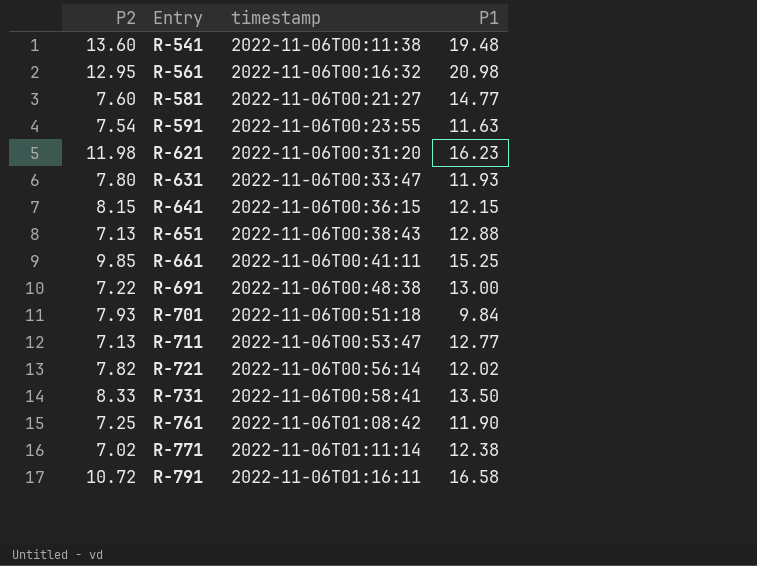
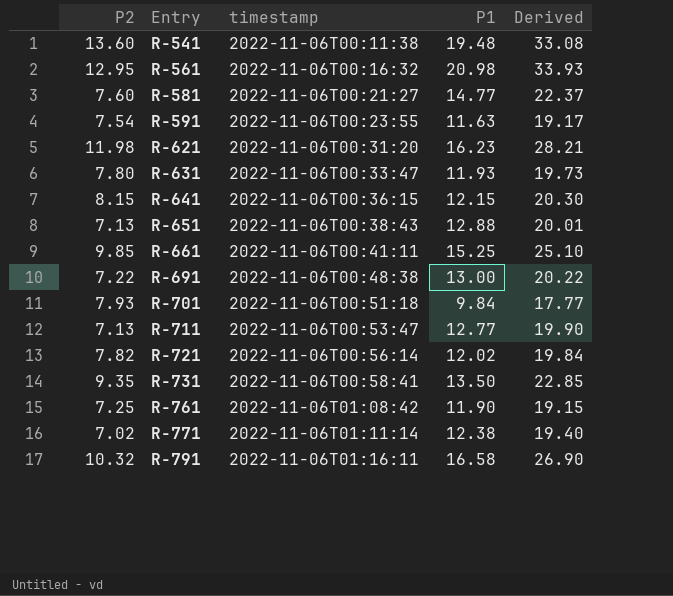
column Derived | formula: none -> [P2] + [P1]
R-731 | P2: 8.33 -> 9.35
R-791 | P2: 10.72 -> 10.32

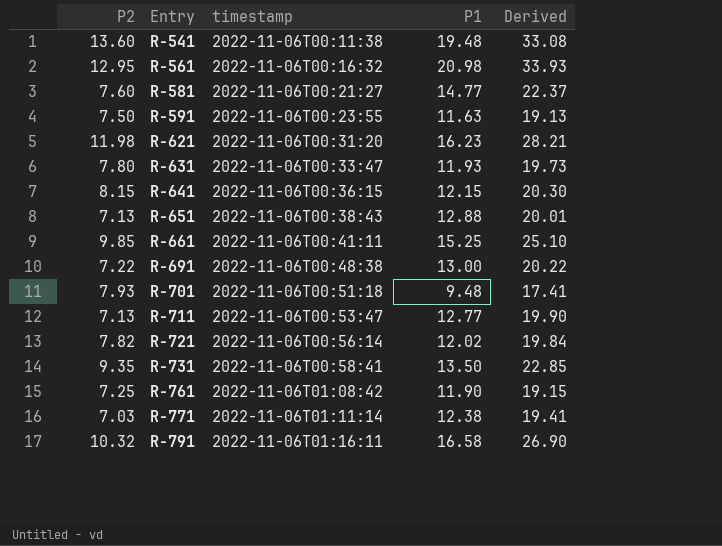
R-591 | P2: 7.54 -> 7.50
R-591 | Derived: 19.17 -> 19.13
R-701 | P1: 9.84 -> 9.48
R-701 | Derived: 17.77 -> 17.41
R-771 | P2: 7.02 -> 7.03
R-771 | Derived: 19.40 -> 19.41

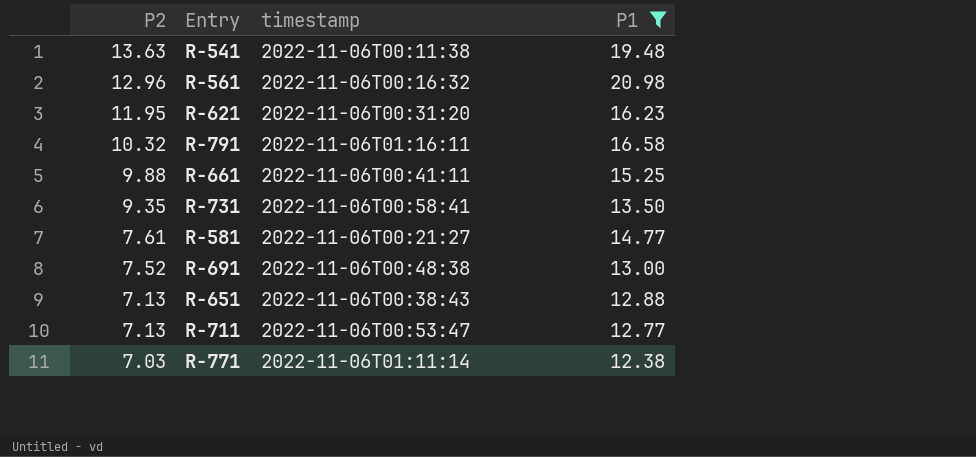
filter: none -> P1 >= 12.38
row order: Entry ascending -> P2 descending
column Derived | formula: [P2] + [P1] -> none
R-541 | P2: 13.60 -> 13.63
R-561 | P2: 12.95 -> 12.96
R-621 | P2: 11.98 -> 11.95
R-661 | P2: 9.85 -> 9.88
R-581 | P2: 7.60 -> 7.61
R-691 | P2: 7.22 -> 7.52

